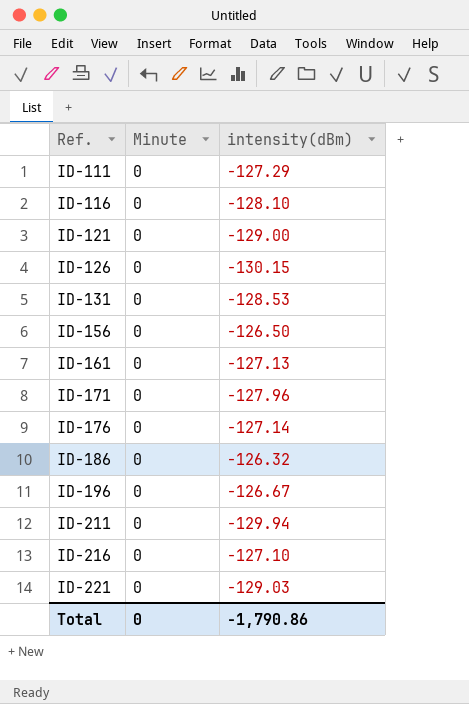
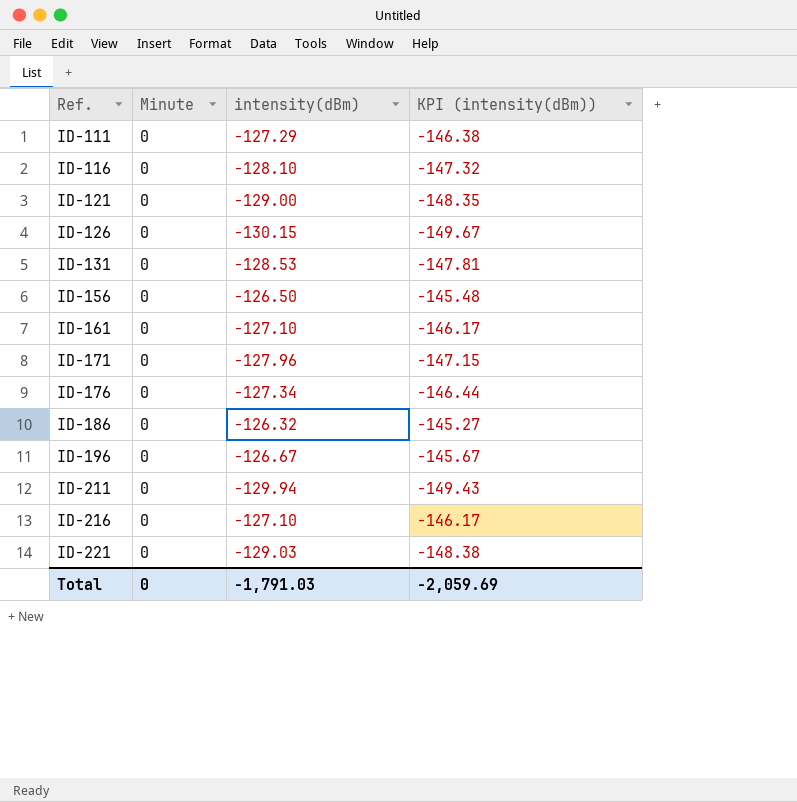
column KPI (intensity(dBm)) | formula: none -> [intensity(dBm)] * 1.15
ID-161 | intensity(dBm): -127.13 -> -127.10
ID-176 | intensity(dBm): -127.14 -> -127.34
Total | intensity(dBm): -1,790.86 -> -1,791.03

